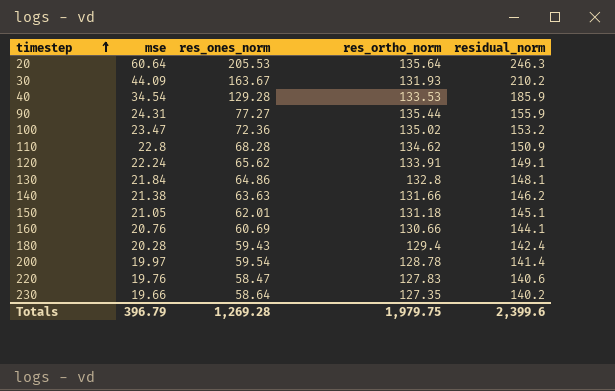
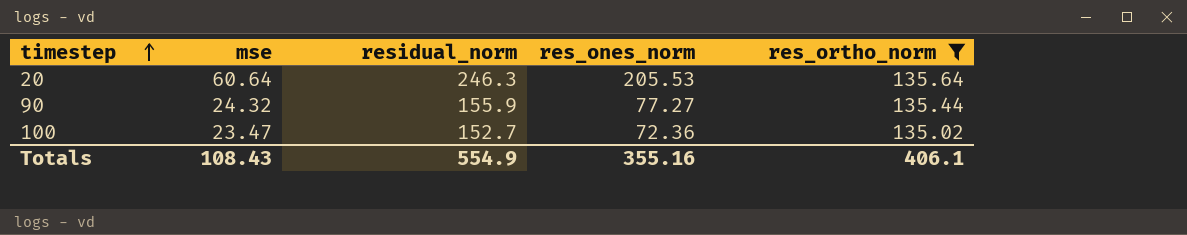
filter: none -> res_ortho_norm >= 135.02
column residual_norm | position: 5 -> 3
90 | mse: 24.31 -> 24.32
100 | residual_norm: 153.2 -> 152.7
Totals | mse: 396.79 -> 108.43
Totals | residual_norm: 2,399.6 -> 554.9
Totals | res_ones_norm: 1,269.28 -> 355.16
Totals | res_ortho_norm: 1,979.75 -> 406.1

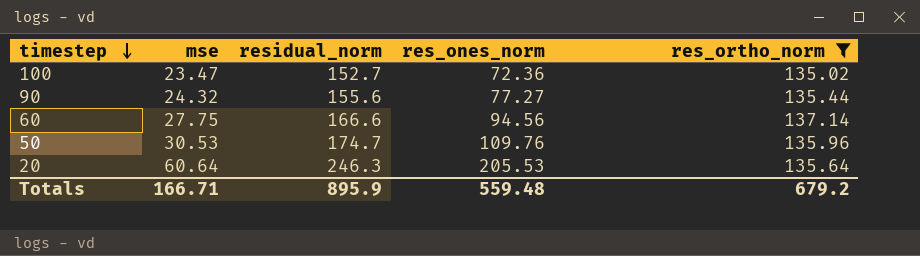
row order: timestep ascending -> timestep descending
90 | residual_norm: 155.9 -> 155.6
row 60: none -> 27.75 | 166.6 | 94.56 | 137.14
row 50: none -> 30.53 | 174.7 | 109.76 | 135.96
Totals | mse: 108.43 -> 166.71
Totals | residual_norm: 554.9 -> 895.9
Totals | res_ones_norm: 355.16 -> 559.48
Totals | res_ortho_norm: 406.1 -> 679.2

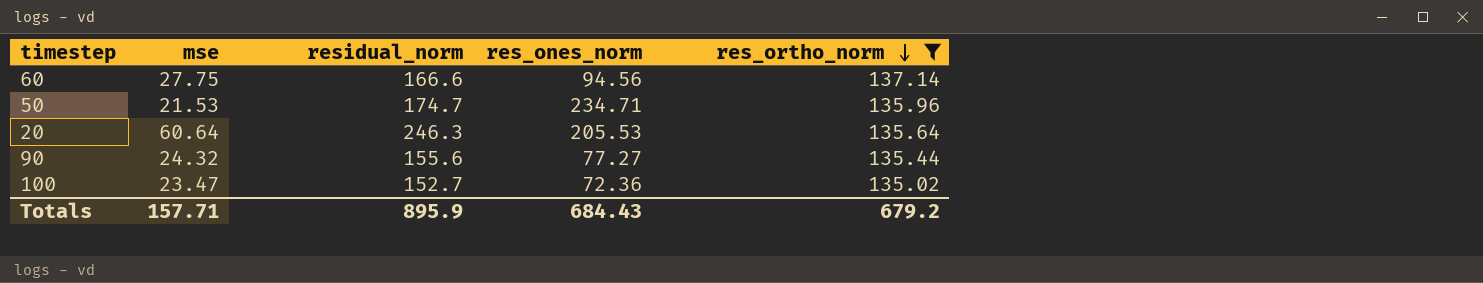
row order: timestep descending -> res_ortho_norm descending
50 | mse: 30.53 -> 21.53
50 | res_ones_norm: 109.76 -> 234.71
Totals | mse: 166.71 -> 157.71
Totals | res_ones_norm: 559.48 -> 684.43

